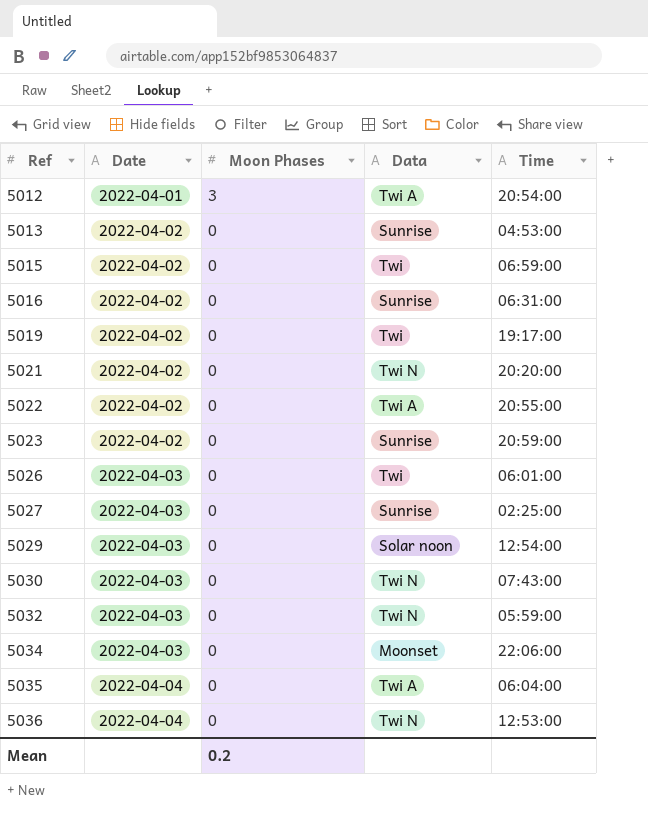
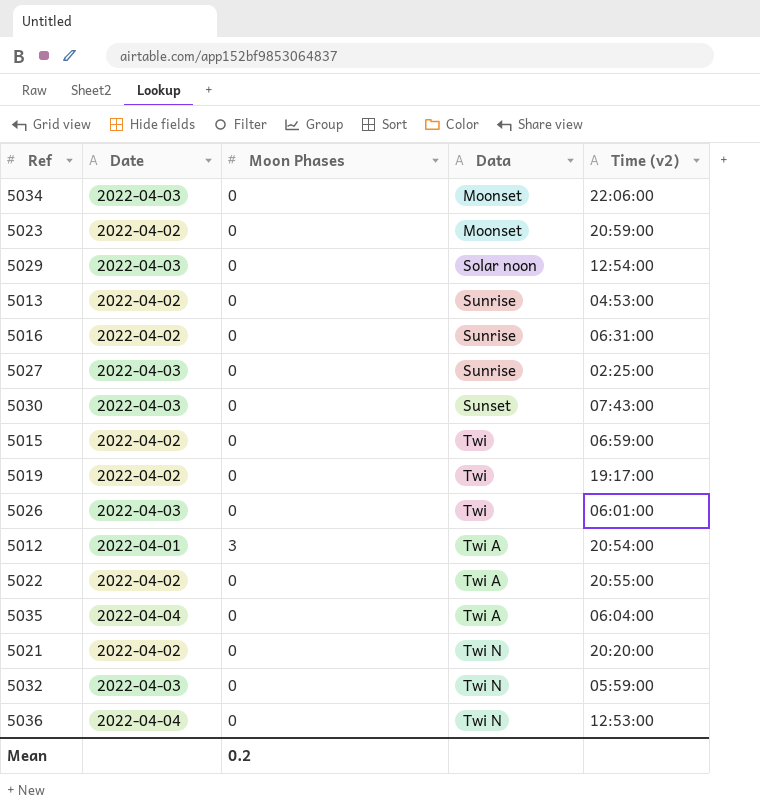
row order: Ref ascending -> Data ascending
column name: Time -> Time (v2)
5023 | Data: Sunrise -> Moonset
5030 | Data: Twi N -> Sunset

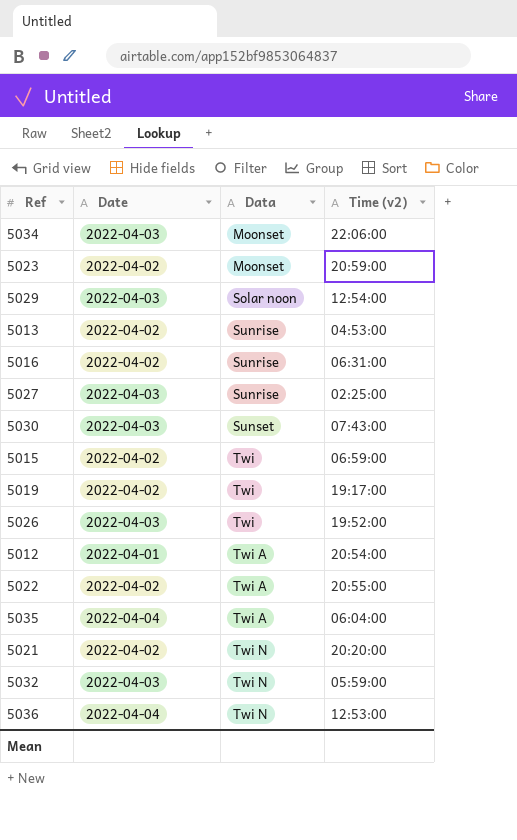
column Moon Phases | position: 3 -> none
5026 | Time (v2): 06:01:00 -> 19:52:00

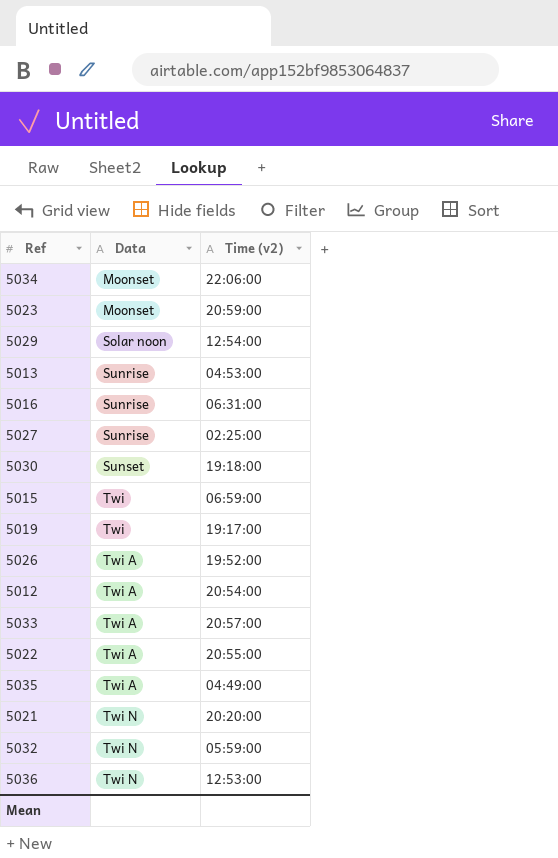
column Date | position: 2 -> none
5030 | Time (v2): 07:43:00 -> 19:18:00
5026 | Data: Twi -> Twi A
row 5033: none -> Twi A | 20:57:00
5035 | Time (v2): 06:04:00 -> 04:49:00

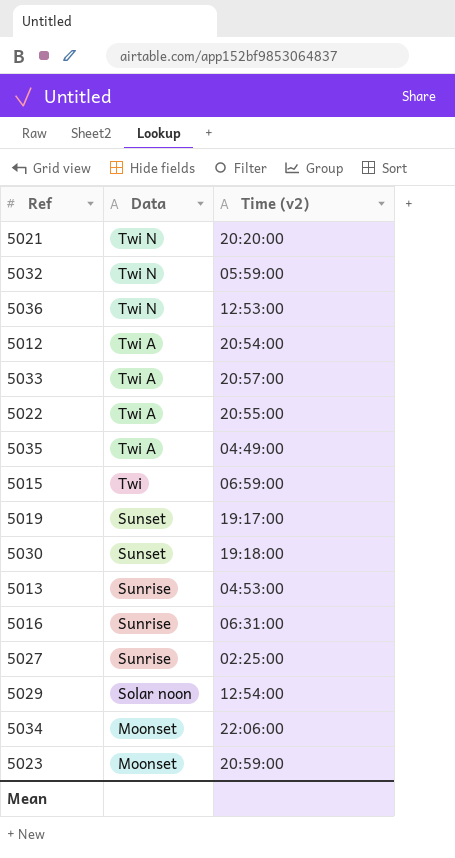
row order: Data ascending -> Data descending
row 5026: Twi A | 19:52:00 -> none
5019 | Data: Twi -> Sunset

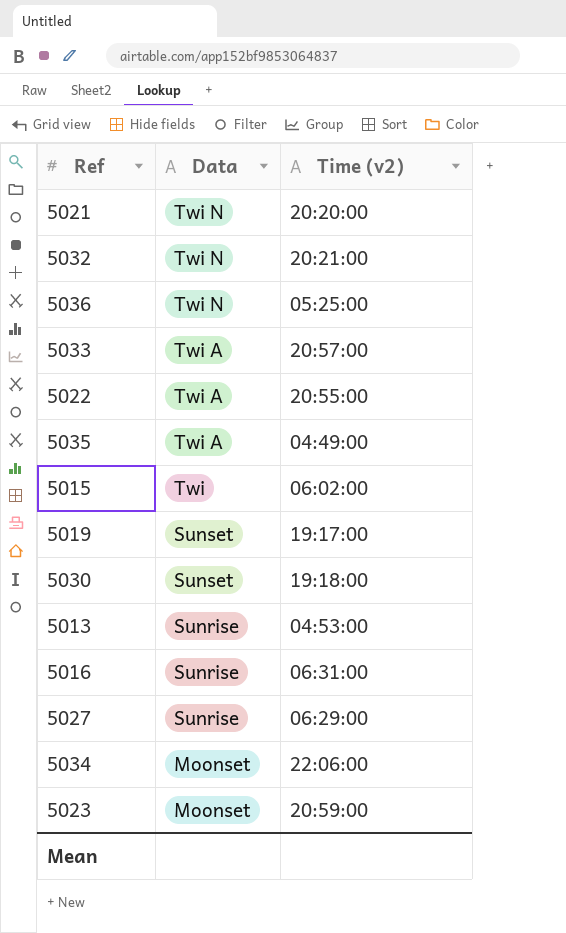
row 5012: Twi A | 20:54:00 -> none
row 5029: Solar noon | 12:54:00 -> none
5032 | Time (v2): 05:59:00 -> 20:21:00
5036 | Time (v2): 12:53:00 -> 05:25:00
5015 | Time (v2): 06:59:00 -> 06:02:00
5027 | Time (v2): 02:25:00 -> 06:29:00

